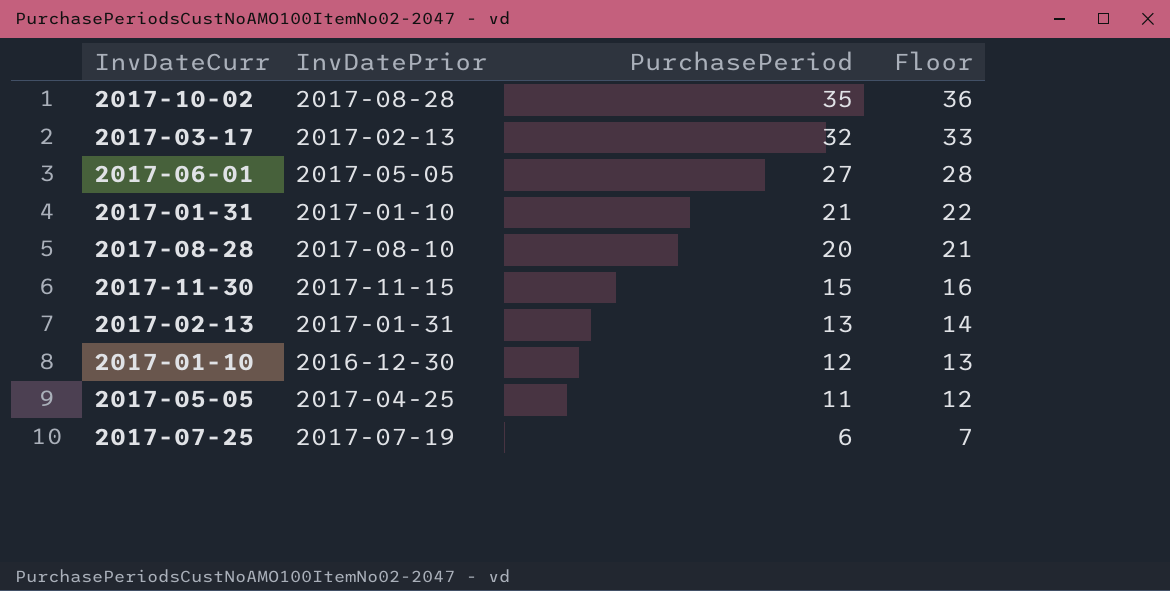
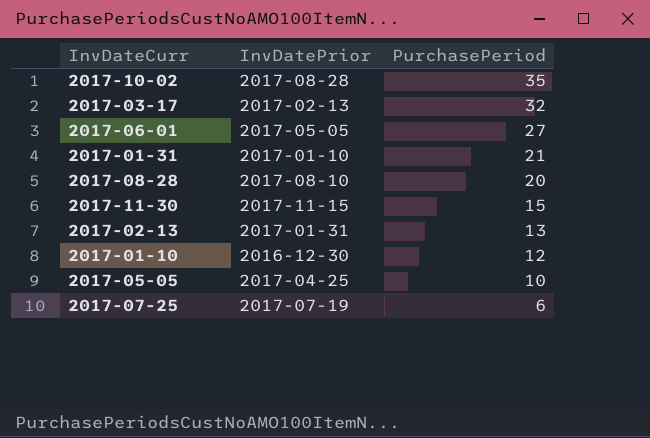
column Floor | formula: [PurchasePeriod] + 1 -> none
2017-05-05 | PurchasePeriod: 11 -> 10

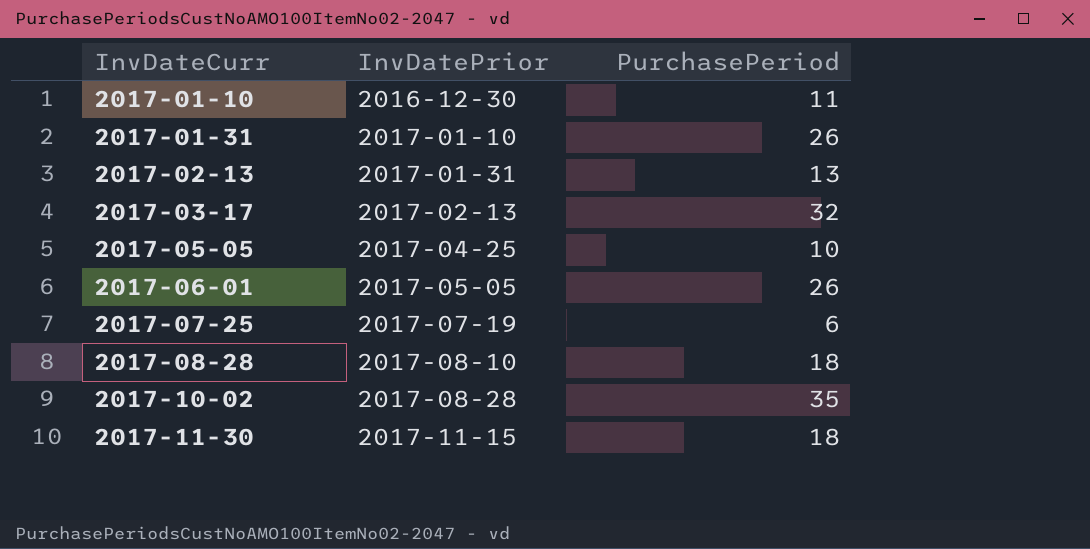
row order: PurchasePeriod descending -> InvDateCurr ascending
2017-01-10 | PurchasePeriod: 12 -> 11
2017-01-31 | PurchasePeriod: 21 -> 26
2017-06-01 | PurchasePeriod: 27 -> 26
2017-08-28 | PurchasePeriod: 20 -> 18
2017-11-30 | PurchasePeriod: 15 -> 18

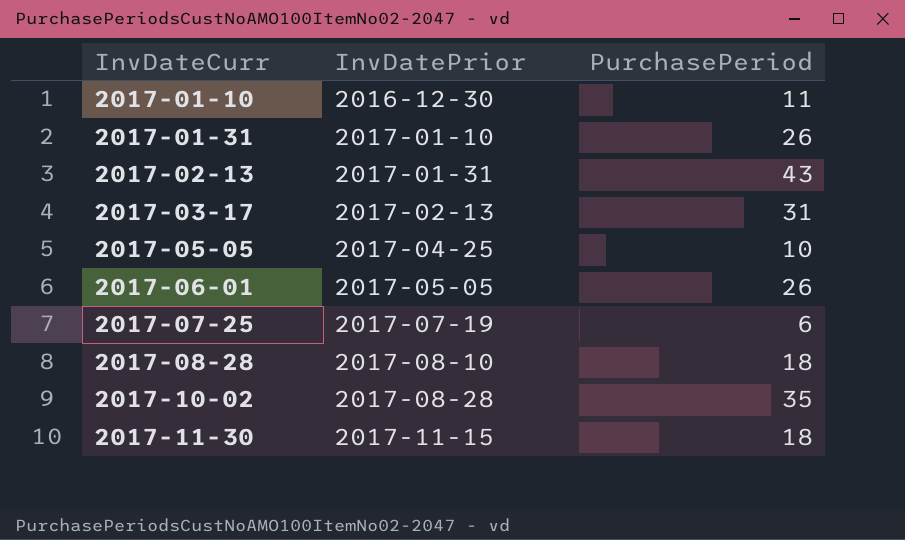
2017-02-13 | PurchasePeriod: 13 -> 43
2017-03-17 | PurchasePeriod: 32 -> 31

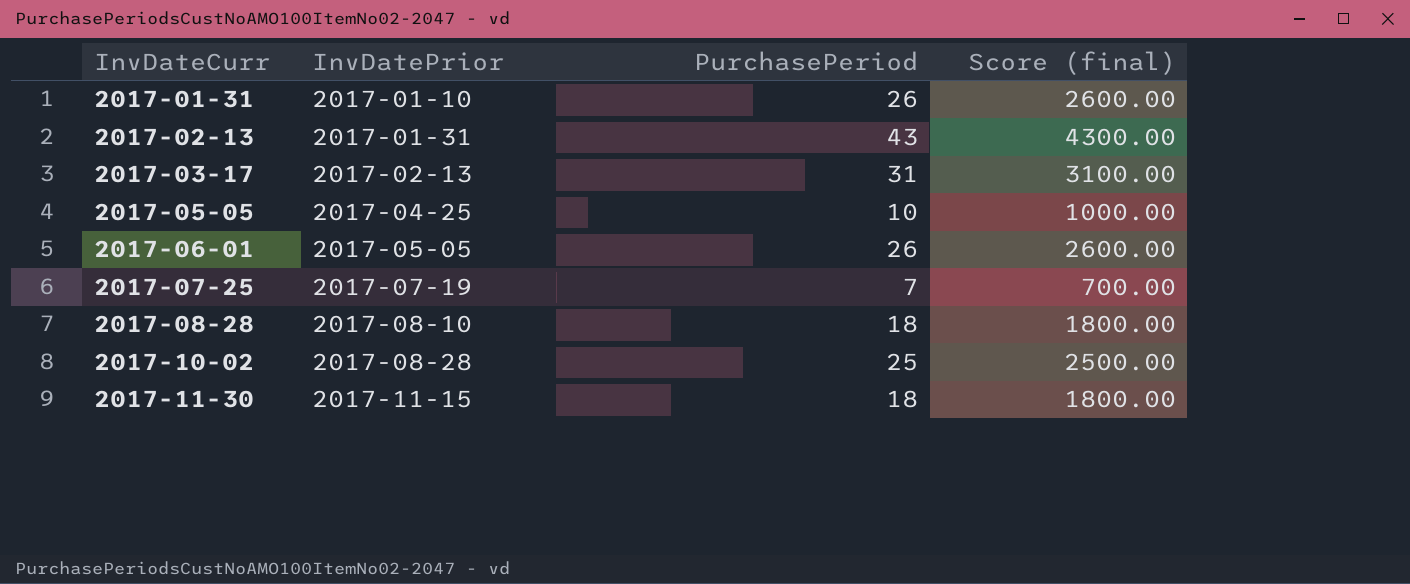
column Score (final) | formula: none -> [PurchasePeriod] * 100
row 2017-01-10: 2016-12-30 | 11 -> none
2017-07-25 | PurchasePeriod: 6 -> 7
2017-10-02 | PurchasePeriod: 35 -> 25

